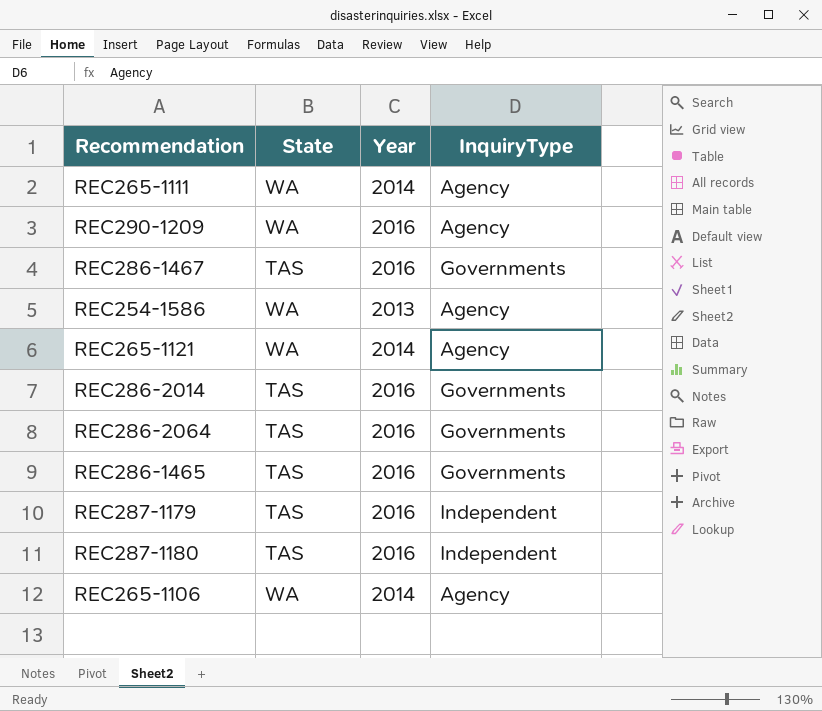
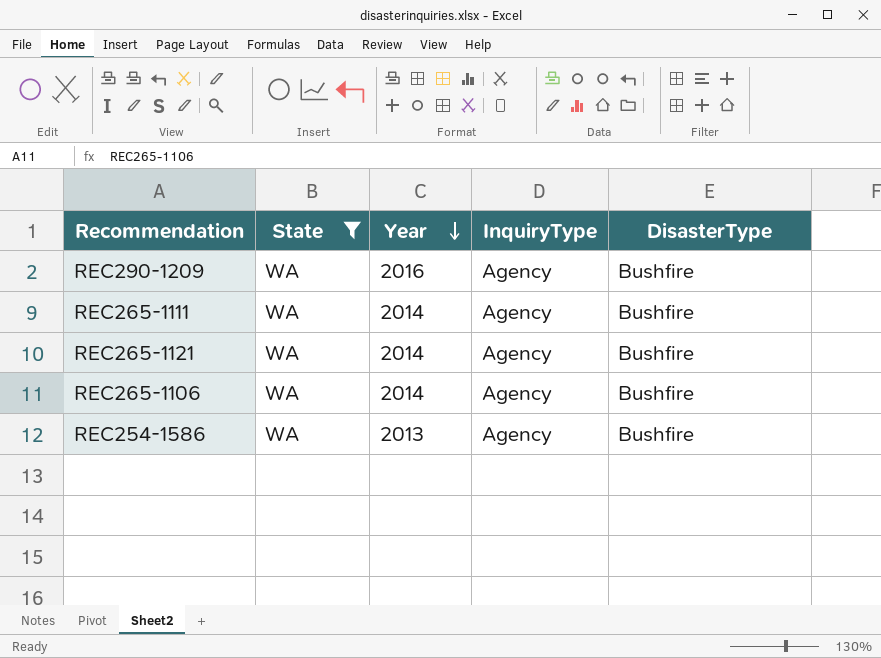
filter: none -> State = WA
row order: none -> Year descending
column DisasterType | position: none -> 5

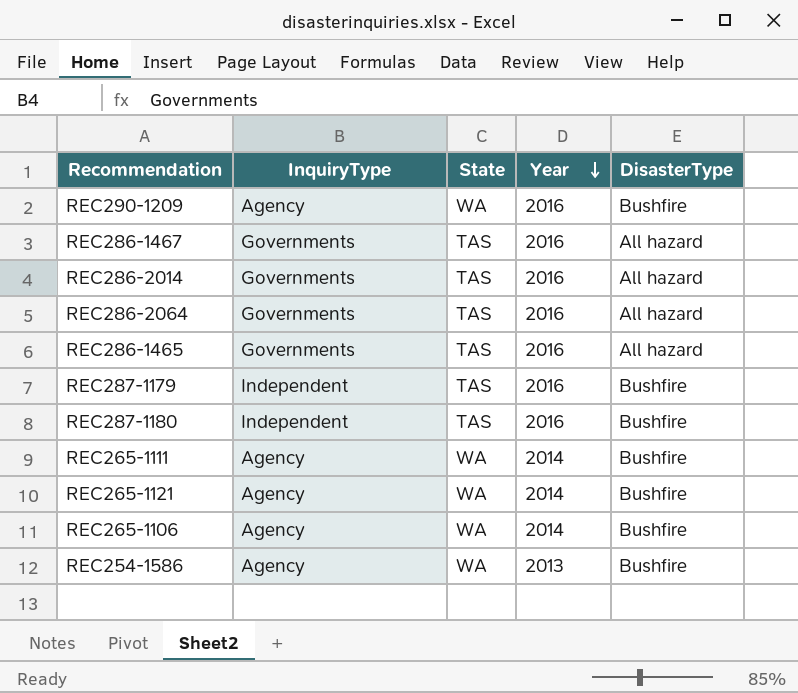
filter: State = WA -> none
column InquiryType | position: 4 -> 2

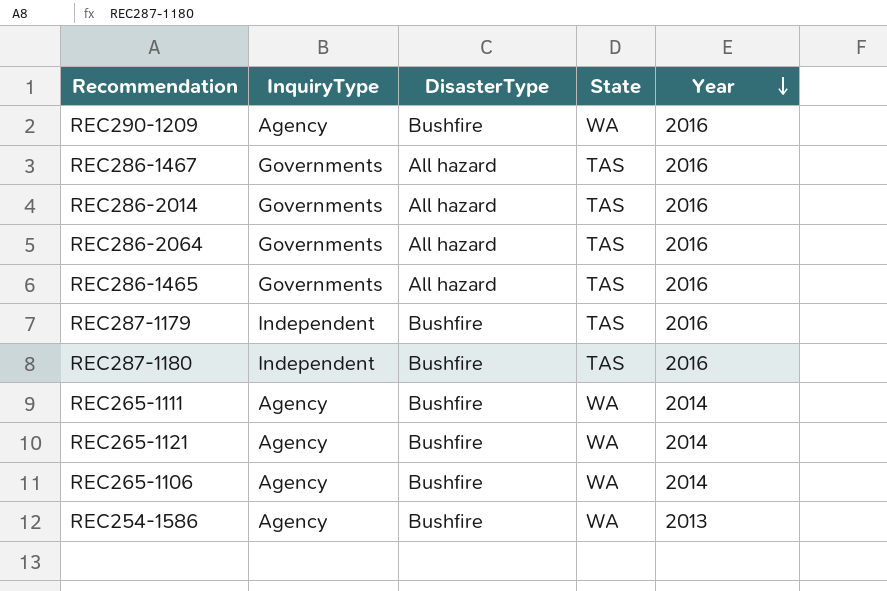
column DisasterType | position: 5 -> 3

